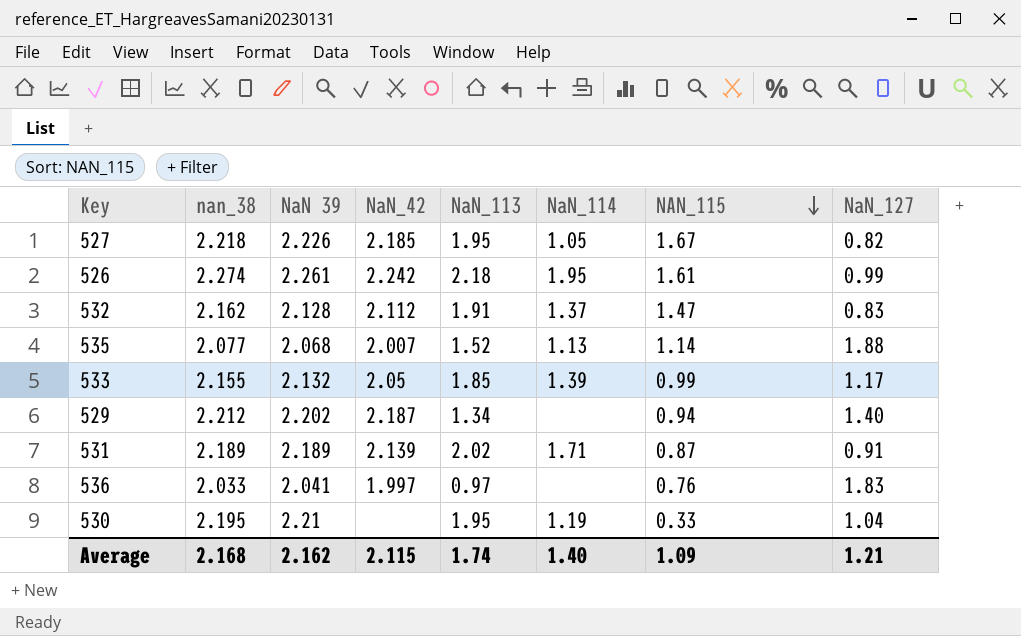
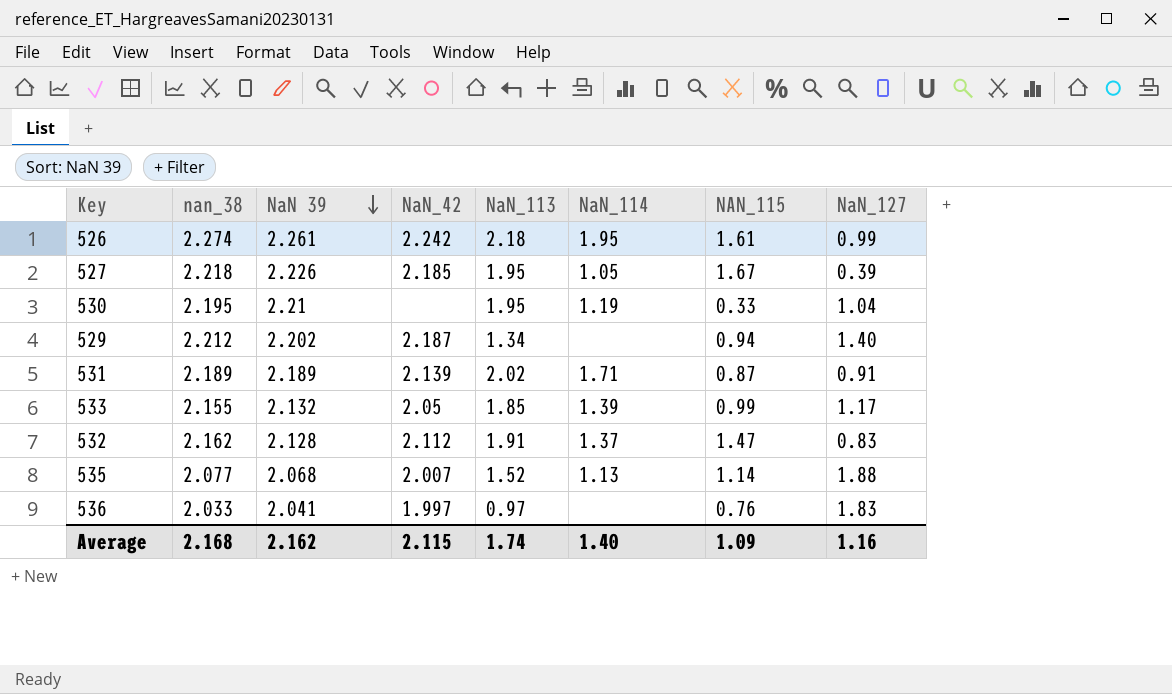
row order: NAN_115 descending -> NaN 39 descending
527 | NaN_127: 0.82 -> 0.39
Average | NaN_127: 1.21 -> 1.16

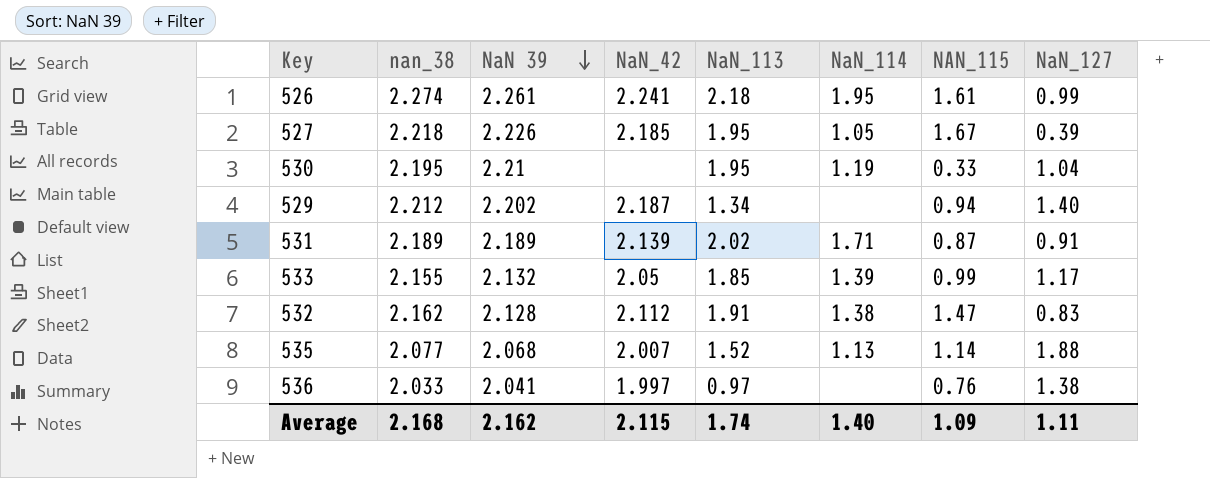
526 | NaN_42: 2.242 -> 2.241
532 | NaN_114: 1.37 -> 1.38
536 | NaN_127: 1.83 -> 1.38
Average | NaN_127: 1.16 -> 1.11

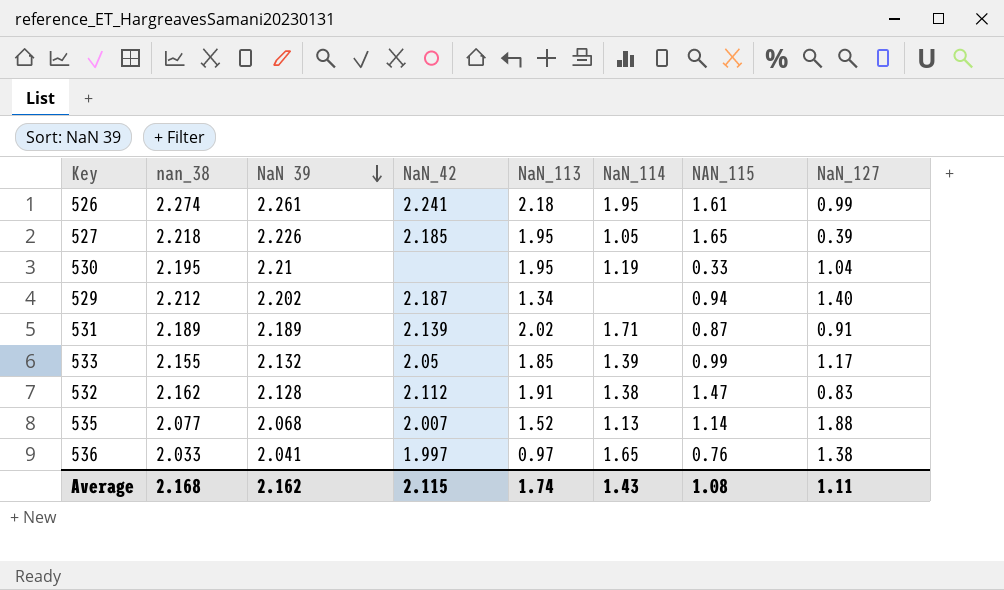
527 | NAN_115: 1.67 -> 1.65
536 | NaN_114: none -> 1.65
Average | NaN_114: 1.40 -> 1.43
Average | NAN_115: 1.09 -> 1.08

